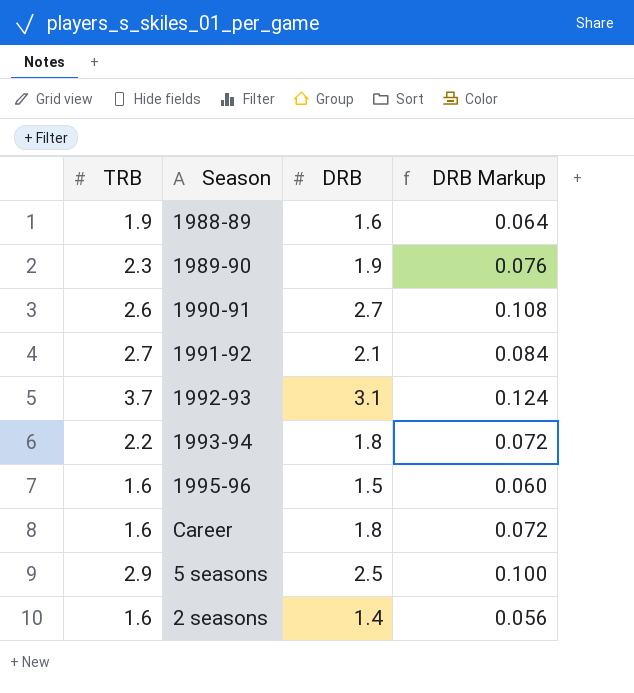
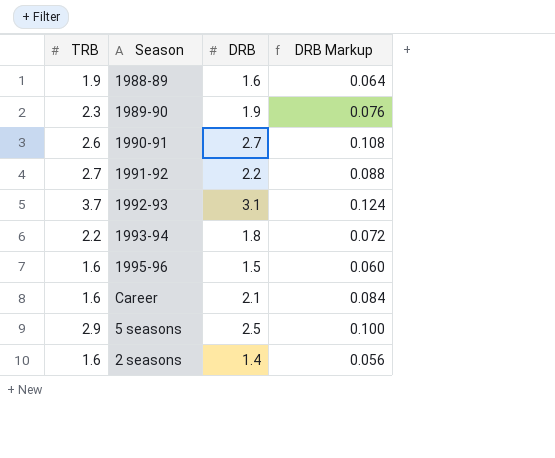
1991-92 | DRB: 2.1 -> 2.2
1991-92 | DRB Markup: 0.084 -> 0.088
Career | DRB: 1.8 -> 2.1
Career | DRB Markup: 0.072 -> 0.084

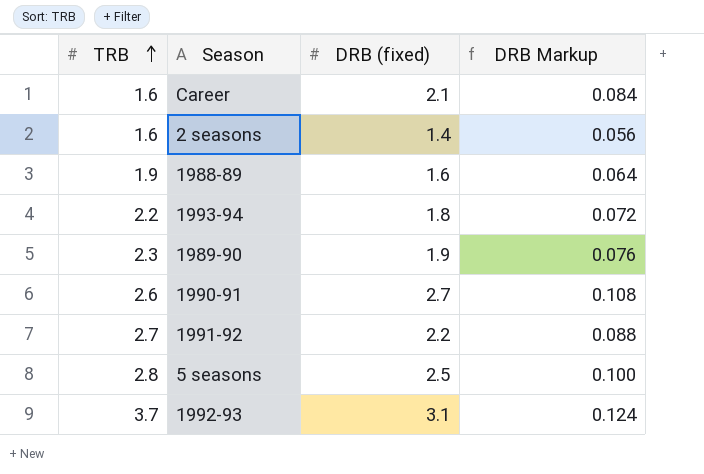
row order: none -> TRB ascending
column name: DRB -> DRB (fixed)
row 1995-96: 1.6 | 1.5 | 0.060 -> none
5 seasons | TRB: 2.9 -> 2.8

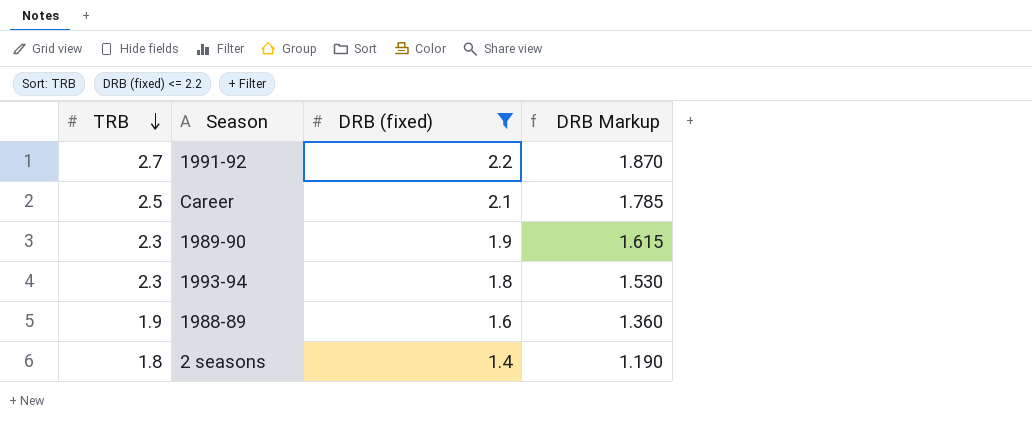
filter: none -> DRB (fixed) <= 2.2
row order: TRB ascending -> TRB descending
column DRB Markup | formula: [DRB (fixed)] * 0.04 -> [DRB (fixed)] * 0.85
Career | TRB: 1.6 -> 2.5
1993-94 | TRB: 2.2 -> 2.3
2 seasons | TRB: 1.6 -> 1.8

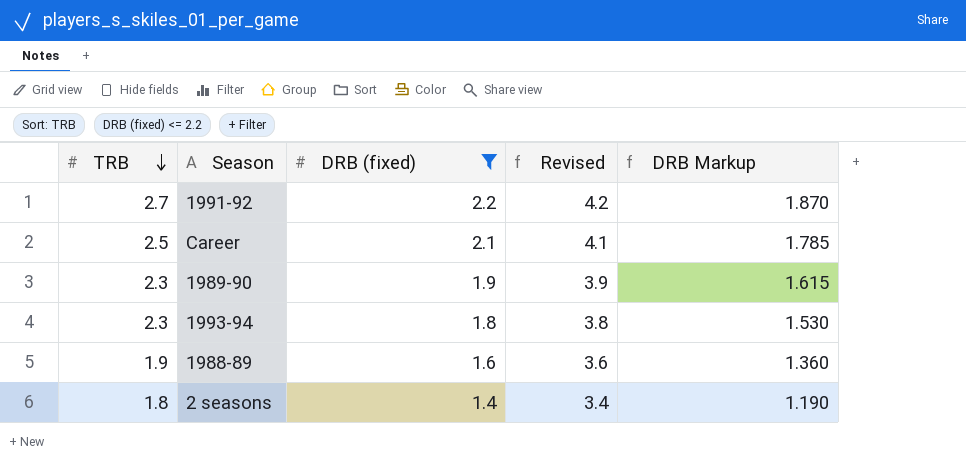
column Revised | formula: none -> [DRB (fixed)] + 2

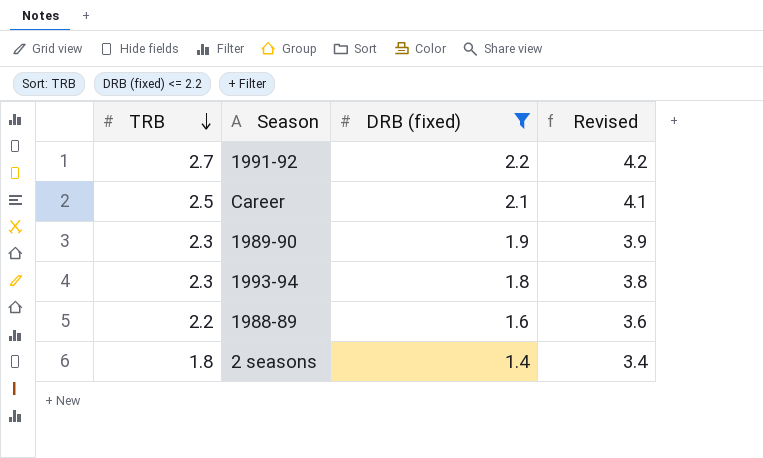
column DRB Markup | formula: [DRB (fixed)] * 0.85 -> none
1988-89 | TRB: 1.9 -> 2.2

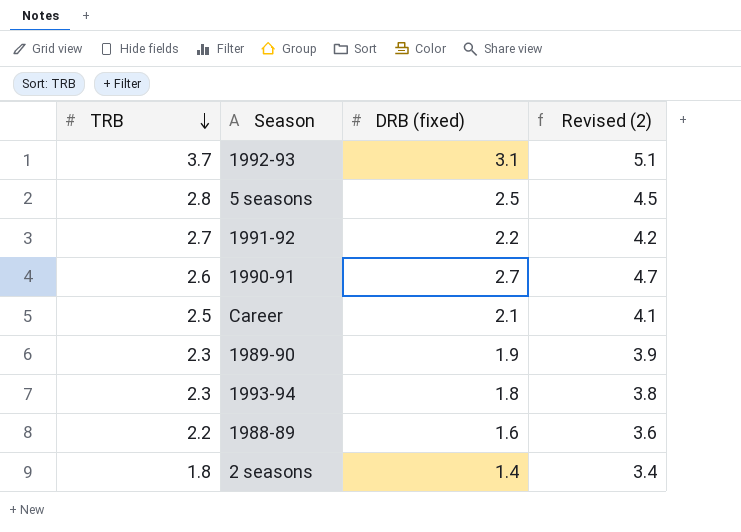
filter: DRB (fixed) <= 2.2 -> none
column name: Revised -> Revised (2)

